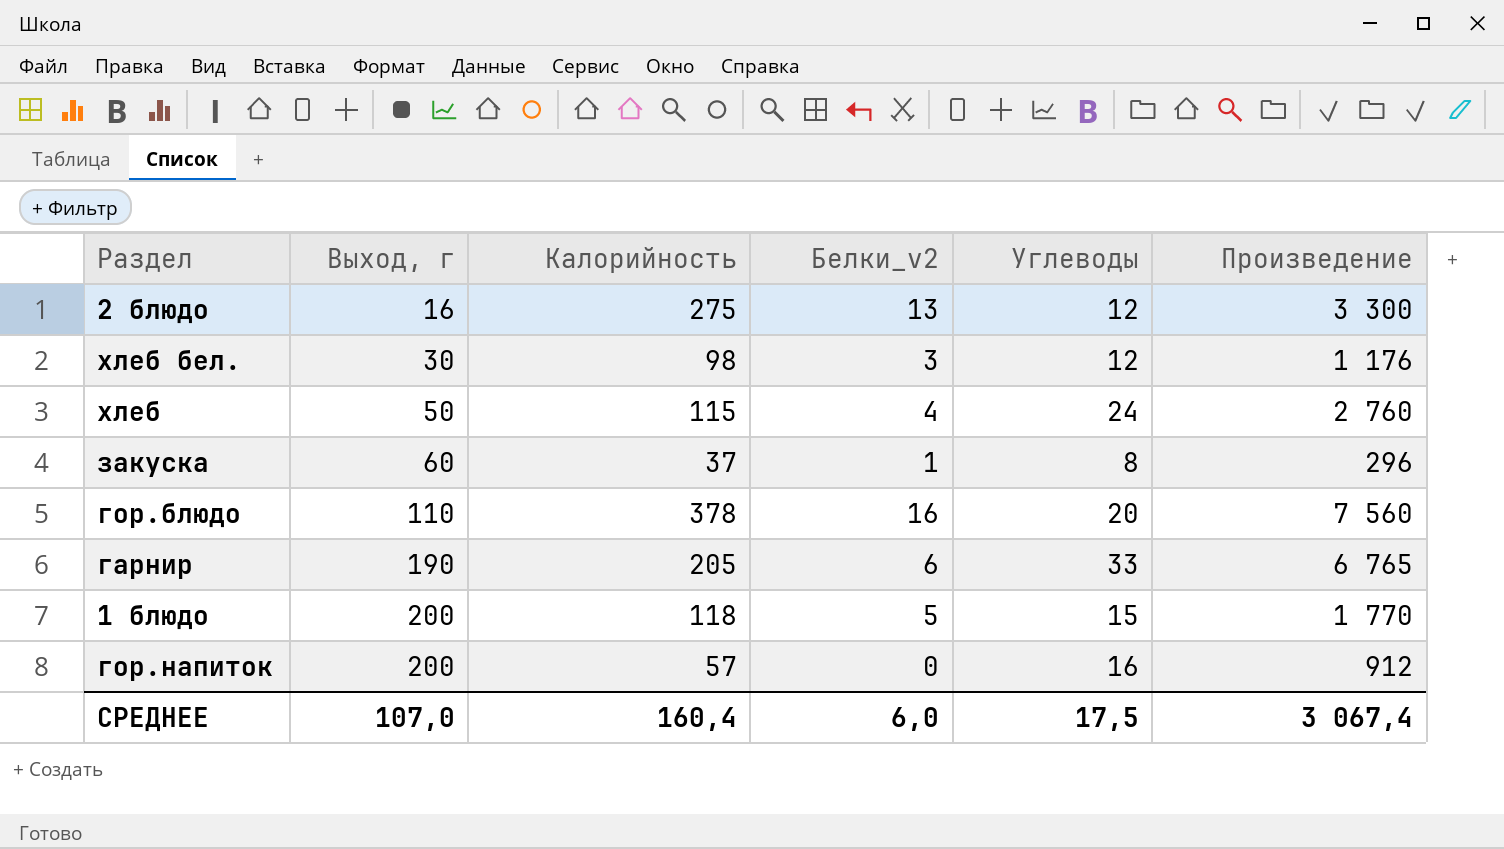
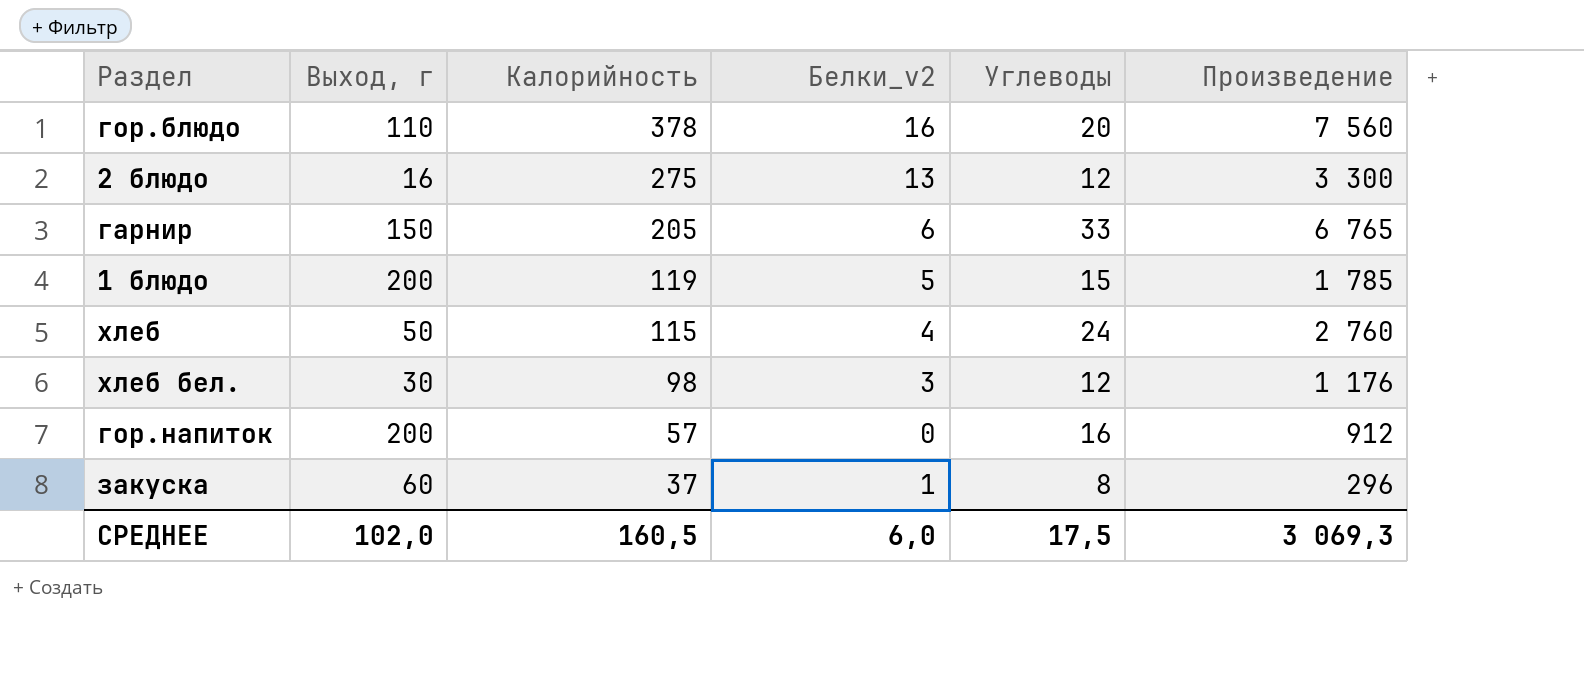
row order: Выход, г ascending -> Калорийность descending
гарнир | Выход, г: 190 -> 150
1 блюдо | Калорийность: 118 -> 119
1 блюдо | Произведение: 1 770 -> 1 785
СРЕДНЕЕ | Выход, г: 107,0 -> 102,0
СРЕДНЕЕ | Калорийность: 160,4 -> 160,5
СРЕДНЕЕ | Произведение: 3 067,4 -> 3 069,3

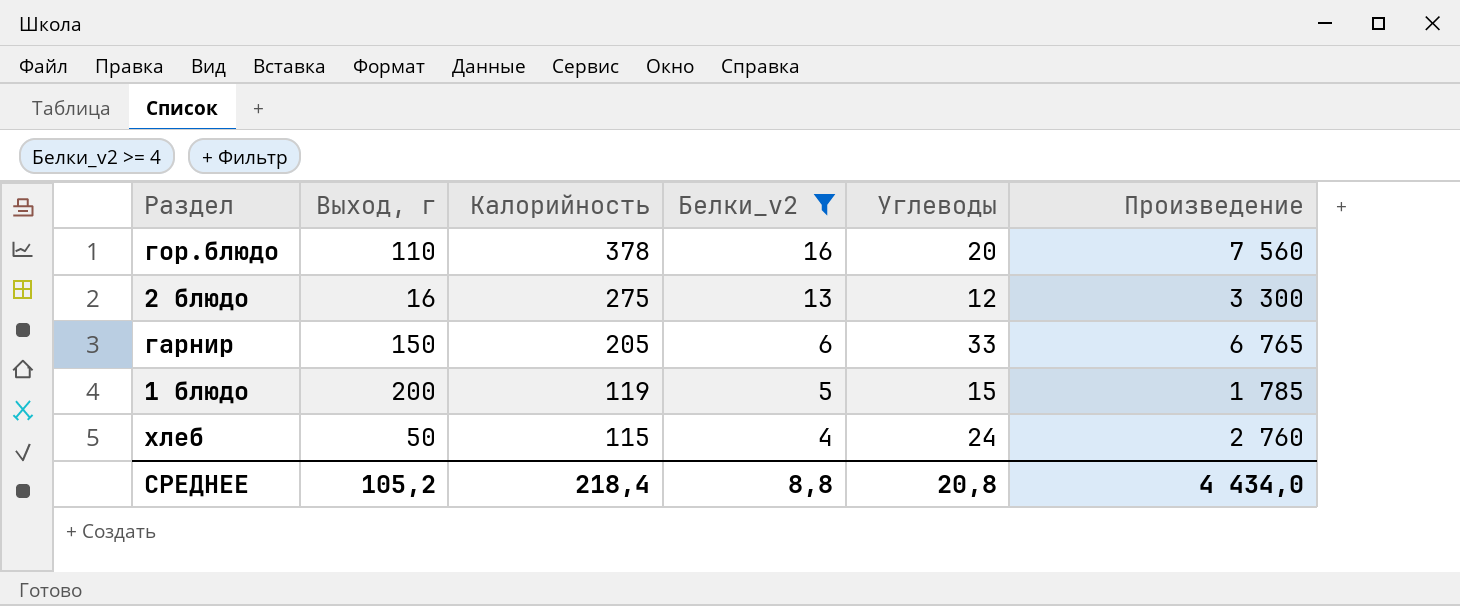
filter: none -> Белки_v2 >= 4
СРЕДНЕЕ | Выход, г: 102,0 -> 105,2
СРЕДНЕЕ | Калорийность: 160,5 -> 218,4
СРЕДНЕЕ | Белки_v2: 6,0 -> 8,8
СРЕДНЕЕ | Углеводы: 17,5 -> 20,8
СРЕДНЕЕ | Произведение: 3 069,3 -> 4 434,0

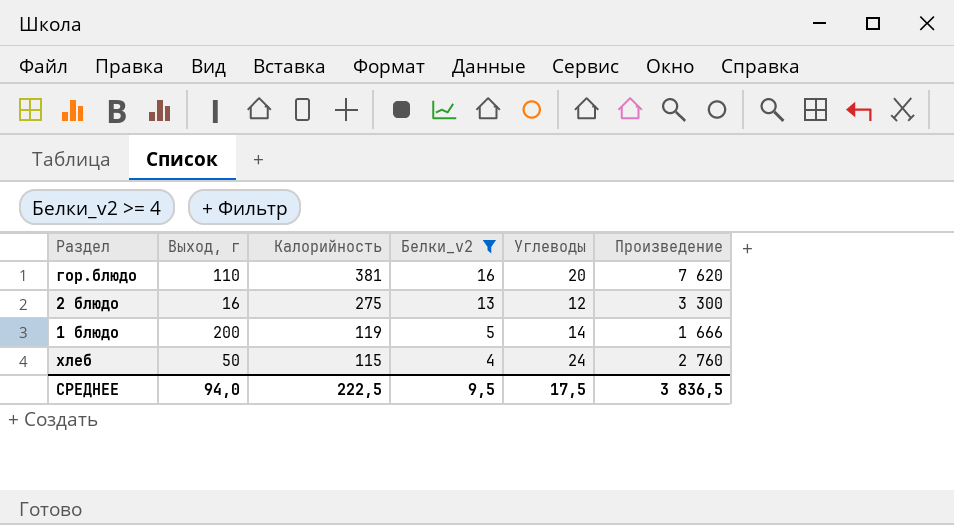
row гарнир: 150 | 205 | 6 | 33 | 6 765 -> none
гор.блюдо | Калорийность: 378 -> 381
гор.блюдо | Произведение: 7 560 -> 7 620
1 блюдо | Углеводы: 15 -> 14
1 блюдо | Произведение: 1 785 -> 1 666
СРЕДНЕЕ | Выход, г: 105,2 -> 94,0
СРЕДНЕЕ | Калорийность: 218,4 -> 222,5
СРЕДНЕЕ | Белки_v2: 8,8 -> 9,5
СРЕДНЕЕ | Углеводы: 20,8 -> 17,5
СРЕДНЕЕ | Произведение: 4 434,0 -> 3 836,5

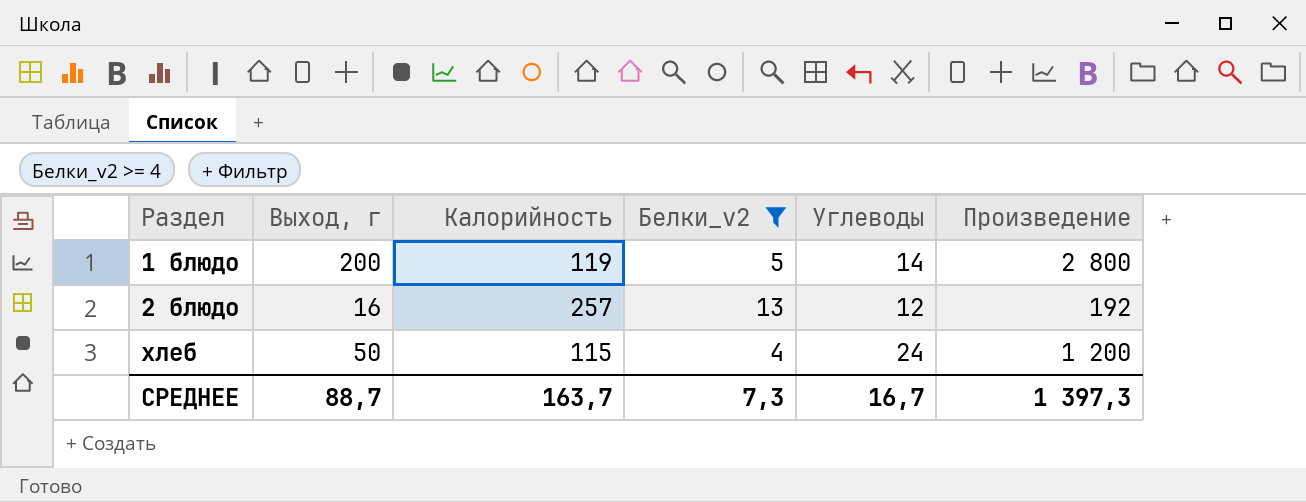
row order: Калорийность descending -> Раздел ascending
column Произведение | formula: [Калорийность] * [Углеводы] -> [Выход, г] * [Углеводы]
row гор.блюдо: 110 | 381 | 16 | 20 | 7 620 -> none
2 блюдо | Калорийность: 275 -> 257
СРЕДНЕЕ | Выход, г: 94,0 -> 88,7
СРЕДНЕЕ | Калорийность: 222,5 -> 163,7
СРЕДНЕЕ | Белки_v2: 9,5 -> 7,3
СРЕДНЕЕ | Углеводы: 17,5 -> 16,7
СРЕДНЕЕ | Произведение: 3 836,5 -> 1 397,3

